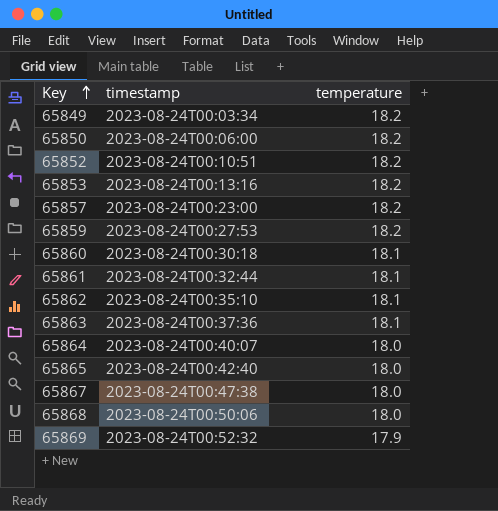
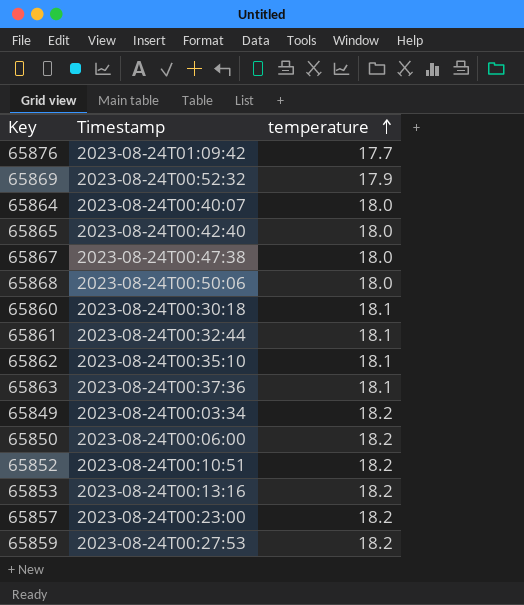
row order: Key ascending -> temperature ascending
column name: timestamp -> Timestamp
row 65876: none -> 2023-08-24T01:09:42 | 17.7

